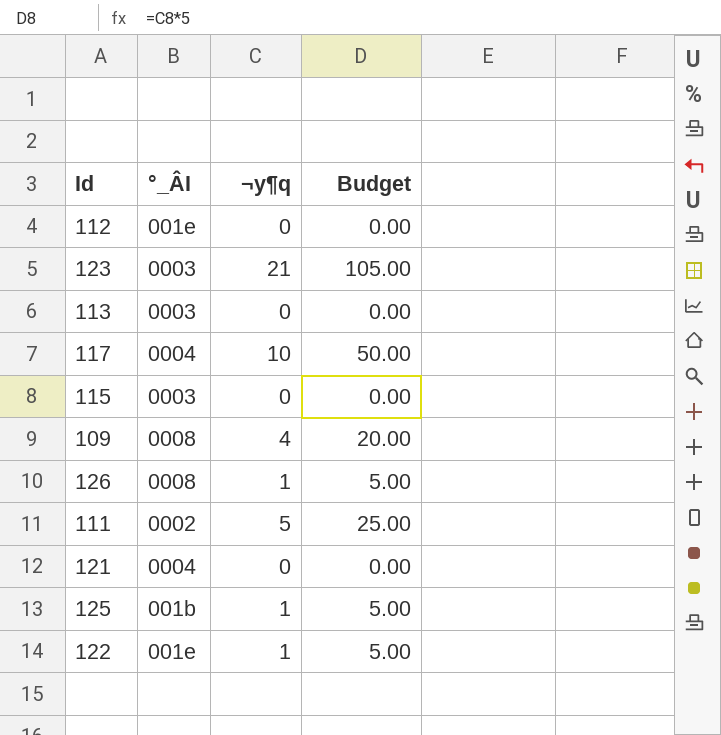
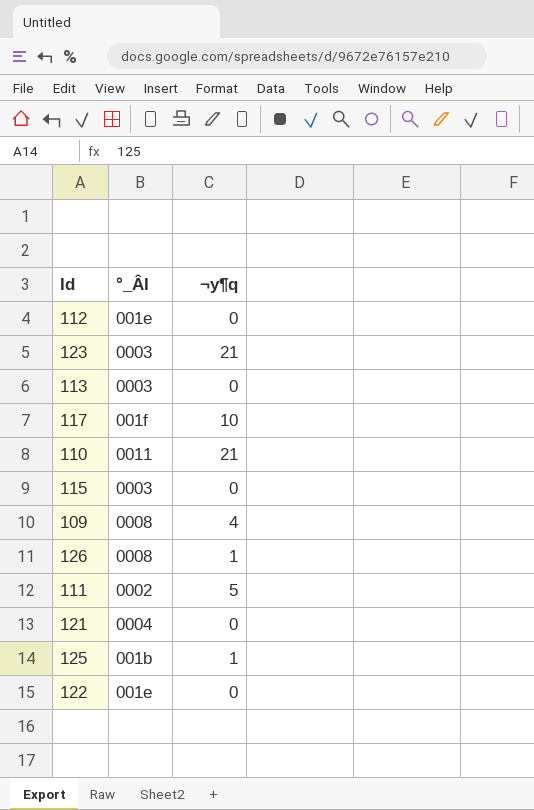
column Budget | formula: [¬y¶q] * 5 -> none
117 | °_ÂI: 0004 -> 001f
row 110: none -> 0011 | 21
122 | ¬y¶q: 1 -> 0

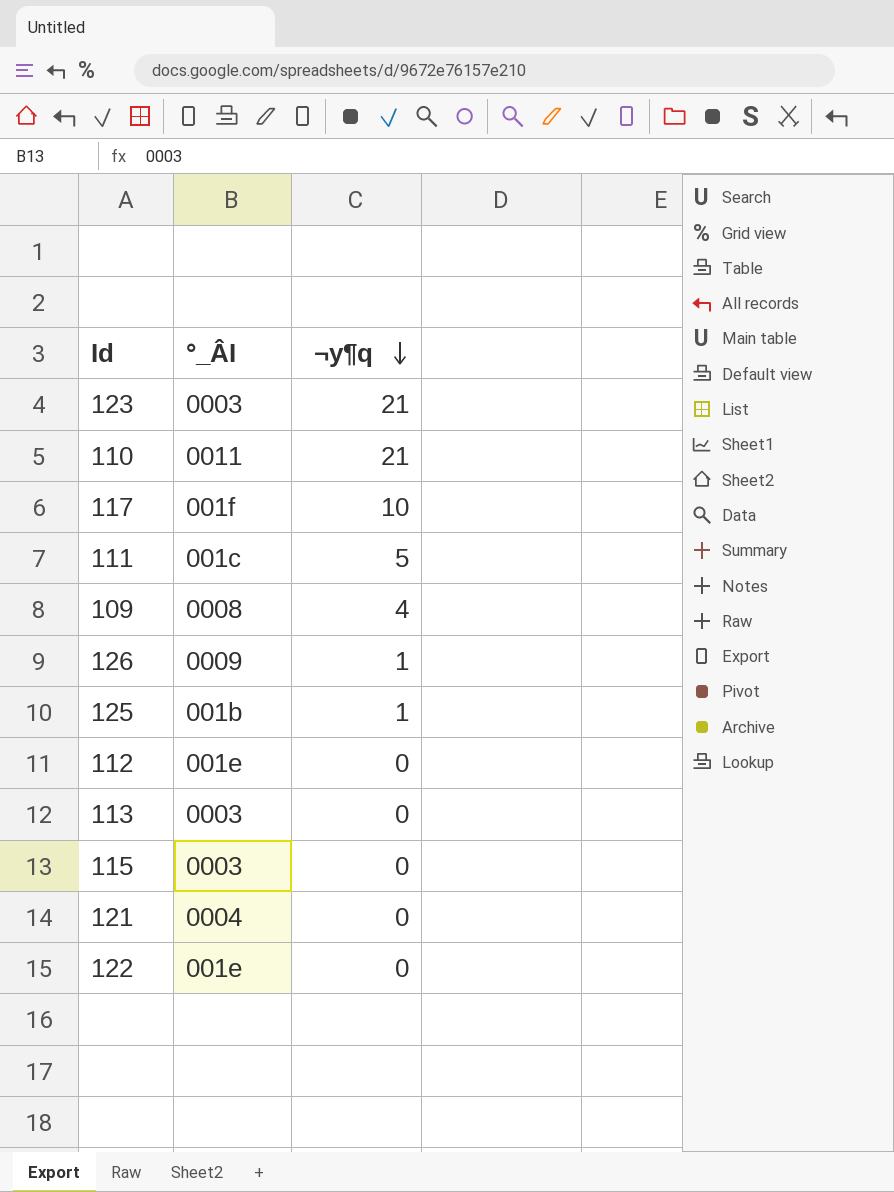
row order: none -> ¬y¶q descending
111 | °_ÂI: 0002 -> 001c
126 | °_ÂI: 0008 -> 0009

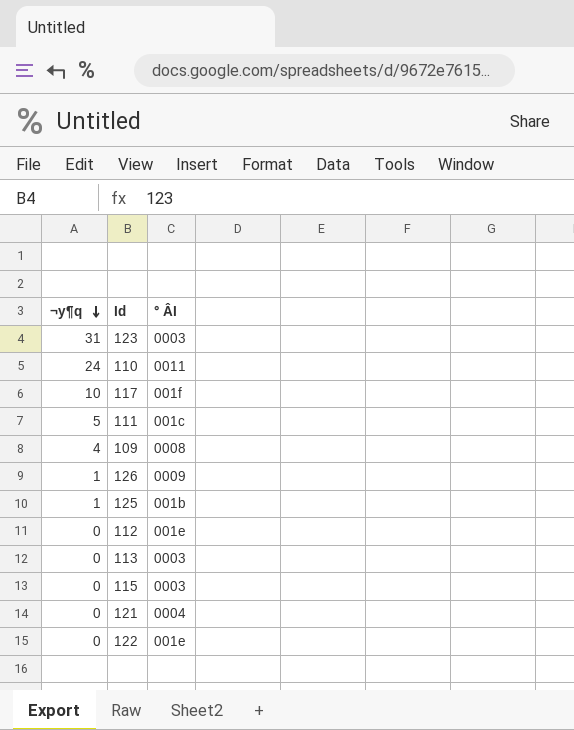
column ¬y¶q | position: 3 -> 1
column name: °_ÂI -> ° ÂI
123 | ¬y¶q: 21 -> 31
110 | ¬y¶q: 21 -> 24

